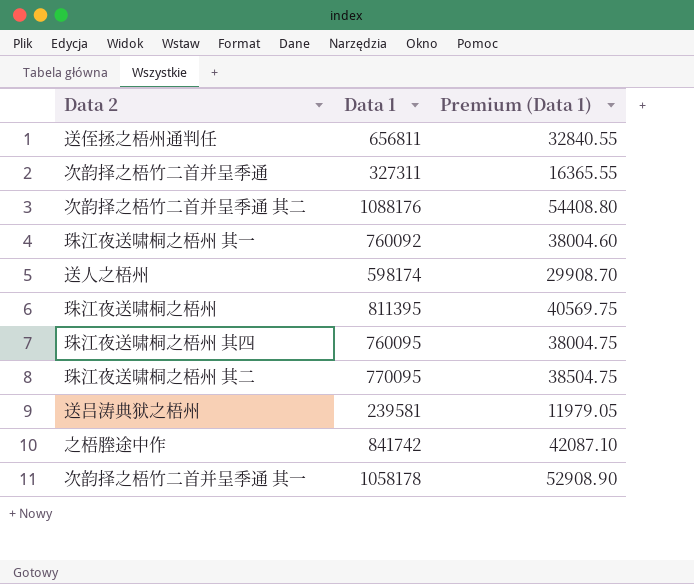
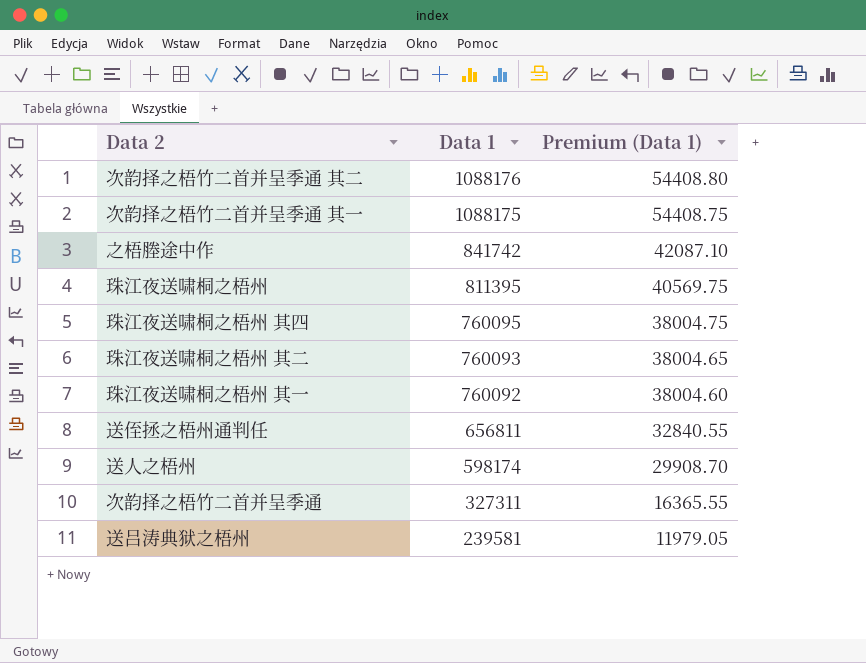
row order: none -> Data 1 descending
次韵择之梧竹二首并呈季通 其一 | Data 1: 1058178 -> 1088175
次韵择之梧竹二首并呈季通 其一 | Premium (Data 1): 52908.90 -> 54408.75
珠江夜送啸桐之梧州 其二 | Data 1: 770095 -> 760093
珠江夜送啸桐之梧州 其二 | Premium (Data 1): 38504.75 -> 38004.65

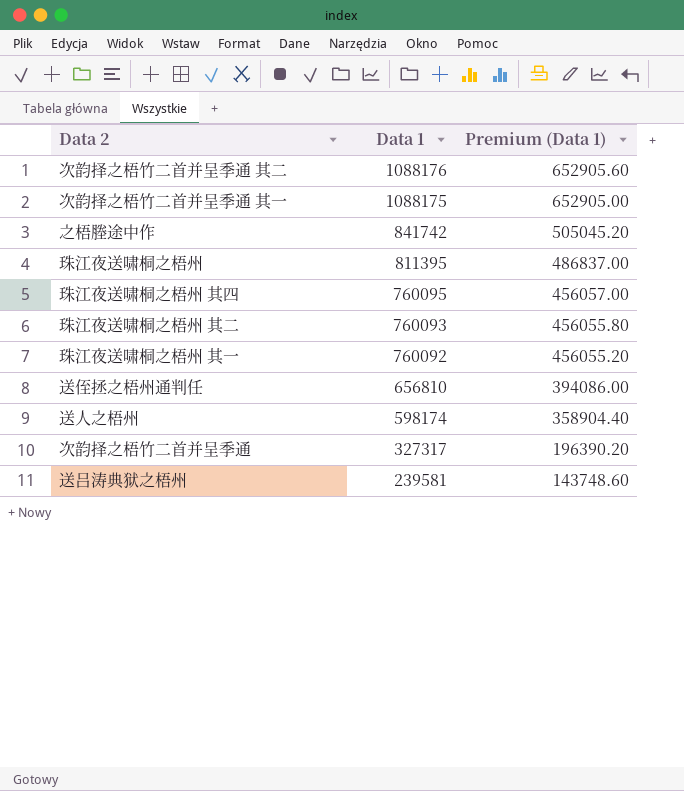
column Premium (Data 1) | formula: [Data 1] * 0.05 -> [Data 1] * 0.6
送侄拯之梧州通判任 | Data 1: 656811 -> 656810
次韵择之梧竹二首并呈季通 | Data 1: 327311 -> 327317

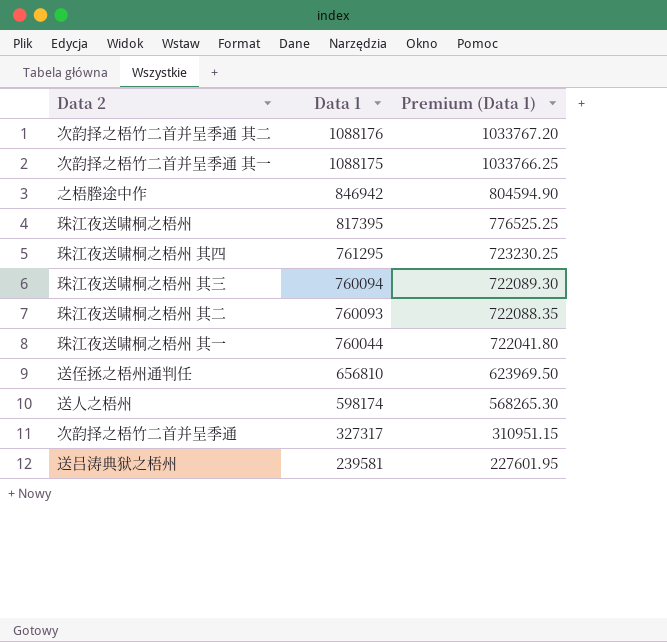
column Premium (Data 1) | formula: [Data 1] * 0.6 -> [Data 1] * 0.95
之梧塍途中作 | Data 1: 841742 -> 846942
珠江夜送啸桐之梧州 | Data 1: 811395 -> 817395
珠江夜送啸桐之梧州 其四 | Data 1: 760095 -> 761295
row 珠江夜送啸桐之梧州 其三: none -> 760094 | 722089.30
珠江夜送啸桐之梧州 其一 | Data 1: 760092 -> 760044

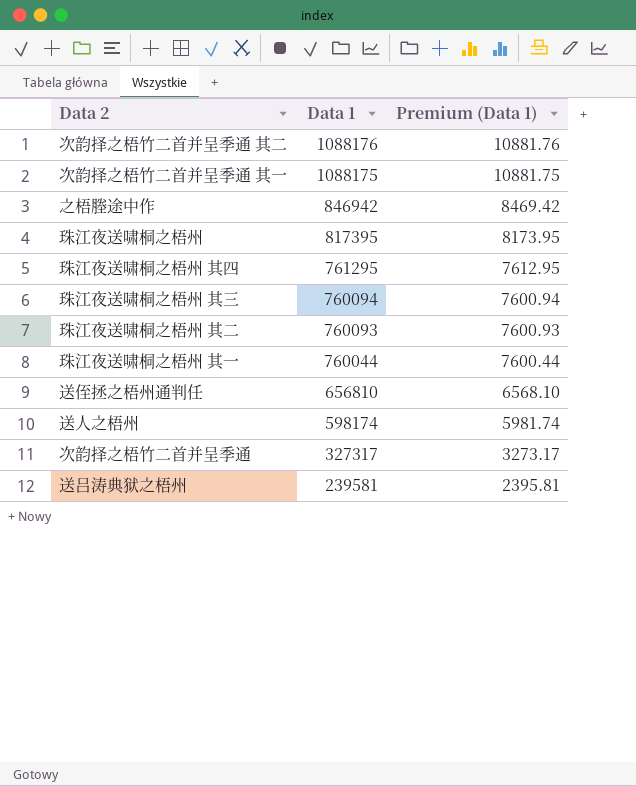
column Premium (Data 1) | formula: [Data 1] * 0.95 -> [Data 1] * 0.01

